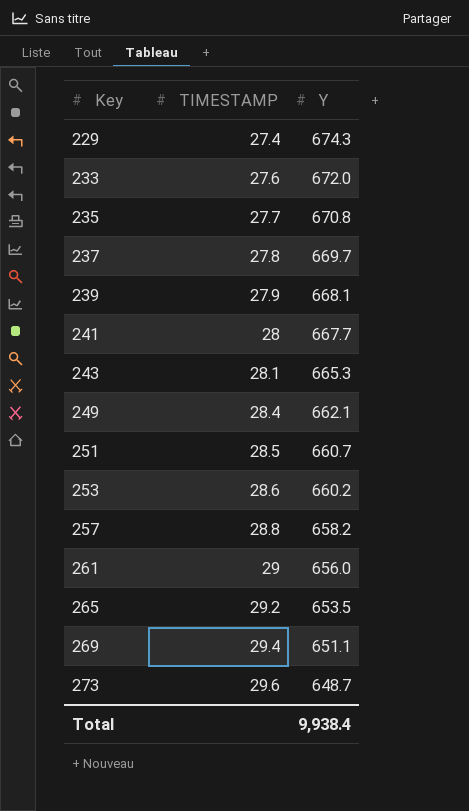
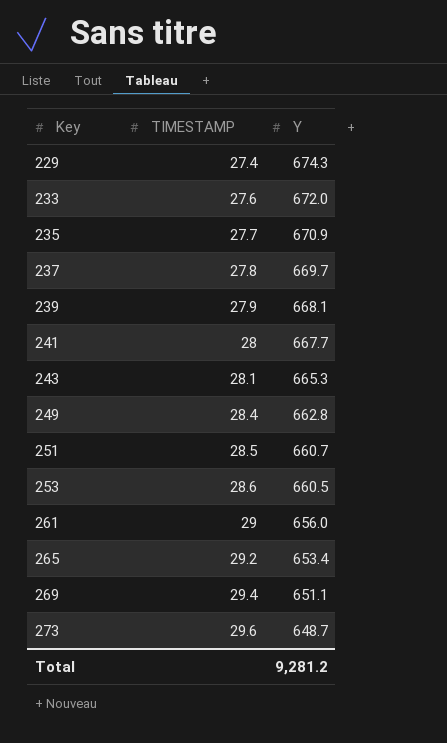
row 257: 28.8 | 658.2 -> none
235 | Y: 670.8 -> 670.9
249 | Y: 662.1 -> 662.8
253 | Y: 660.2 -> 660.5
265 | Y: 653.5 -> 653.4
Total | Y: 9,938.4 -> 9,281.2

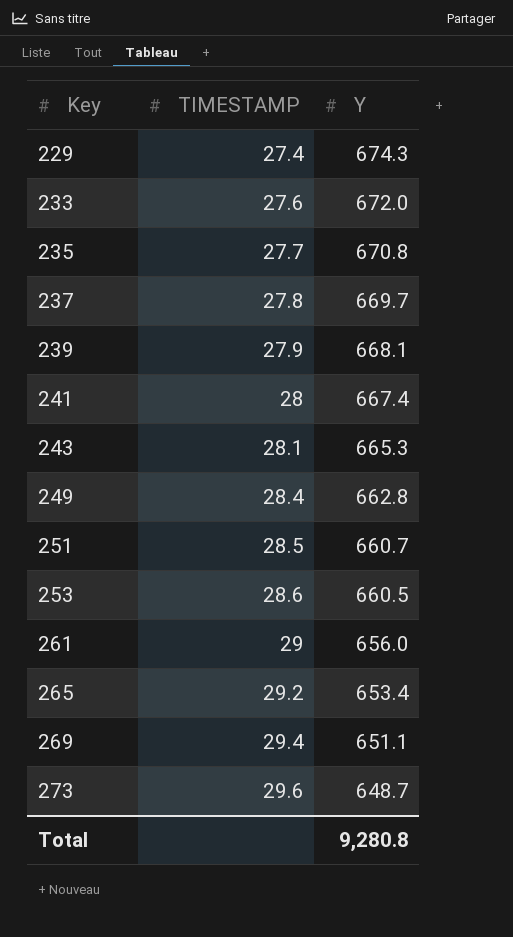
235 | Y: 670.9 -> 670.8
241 | Y: 667.7 -> 667.4
Total | Y: 9,281.2 -> 9,280.8

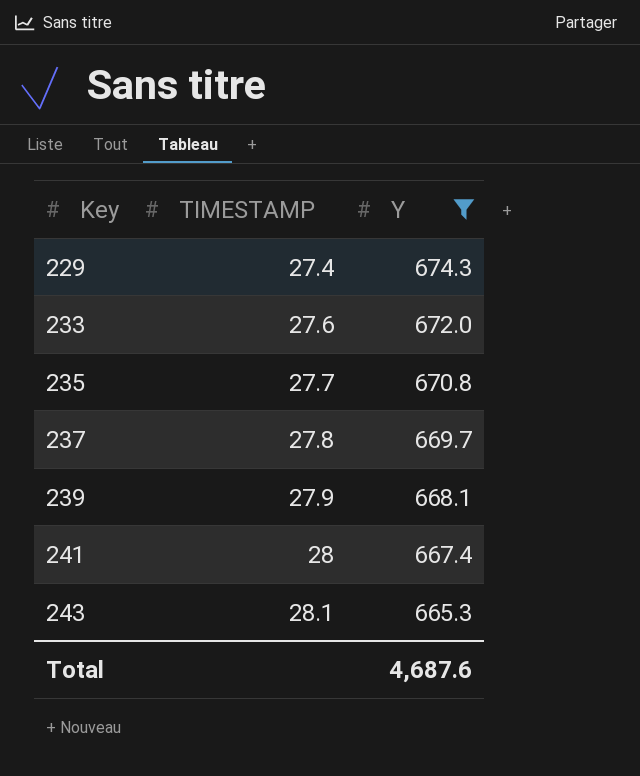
filter: none -> Y >= 665.3
Total | Y: 9,280.8 -> 4,687.6

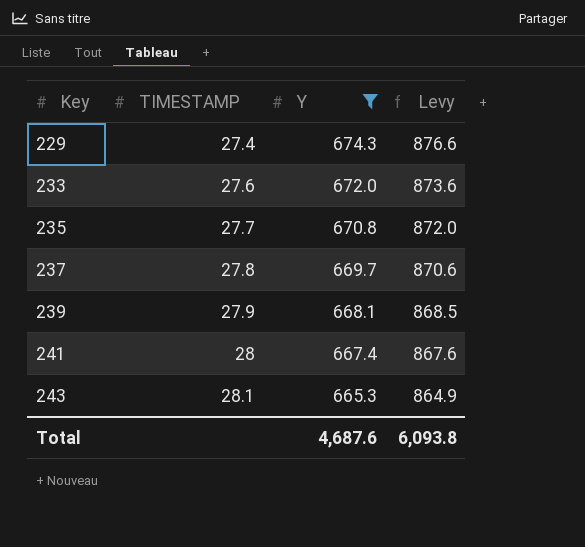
column Levy | formula: none -> [Y] * 1.3

